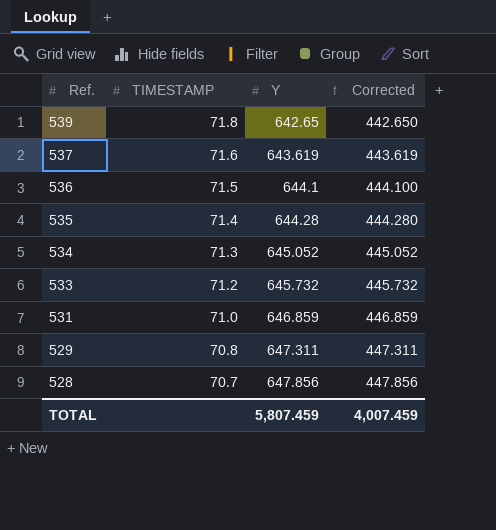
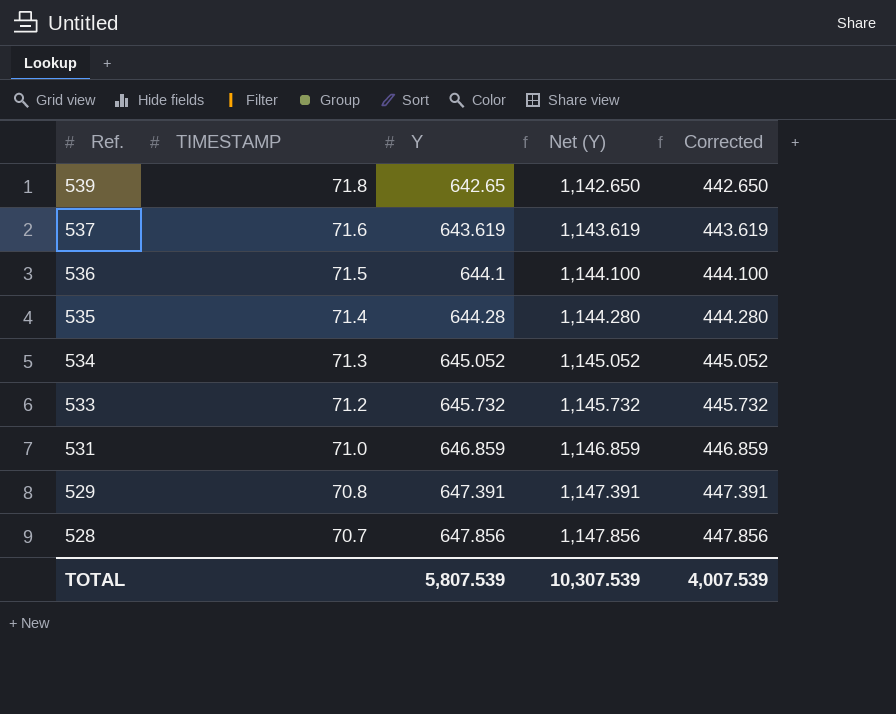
column Net (Y) | formula: none -> [Y] + 500
529 | Y: 647.311 -> 647.391
529 | Corrected: 447.311 -> 447.391
TOTAL | Y: 5,807.459 -> 5,807.539
TOTAL | Corrected: 4,007.459 -> 4,007.539

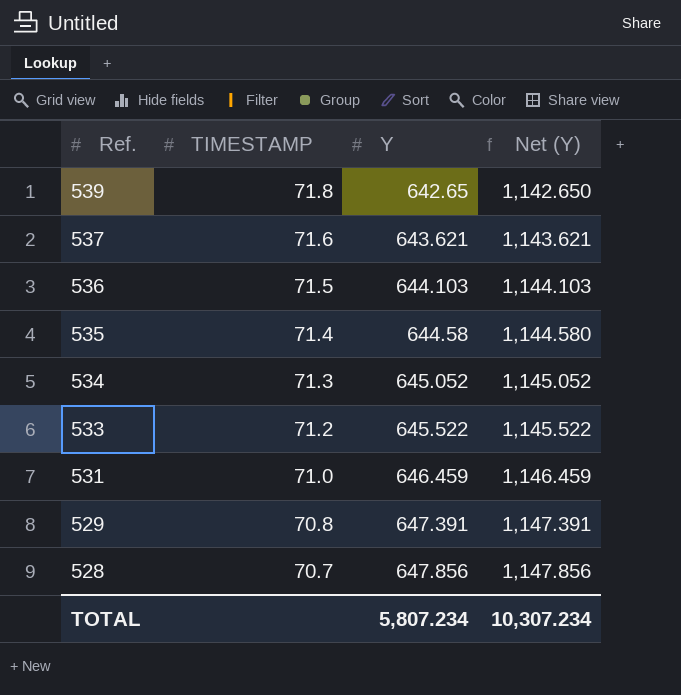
column Corrected | formula: [Y] - 200 -> none
537 | Y: 643.619 -> 643.621
537 | Net (Y): 1,143.619 -> 1,143.621
536 | Y: 644.1 -> 644.103
536 | Net (Y): 1,144.100 -> 1,144.103
535 | Y: 644.28 -> 644.58
535 | Net (Y): 1,144.280 -> 1,144.580
533 | Y: 645.732 -> 645.522
533 | Net (Y): 1,145.732 -> 1,145.522
531 | Y: 646.859 -> 646.459
531 | Net (Y): 1,146.859 -> 1,146.459
TOTAL | Y: 5,807.539 -> 5,807.234
TOTAL | Net (Y): 10,307.539 -> 10,307.234

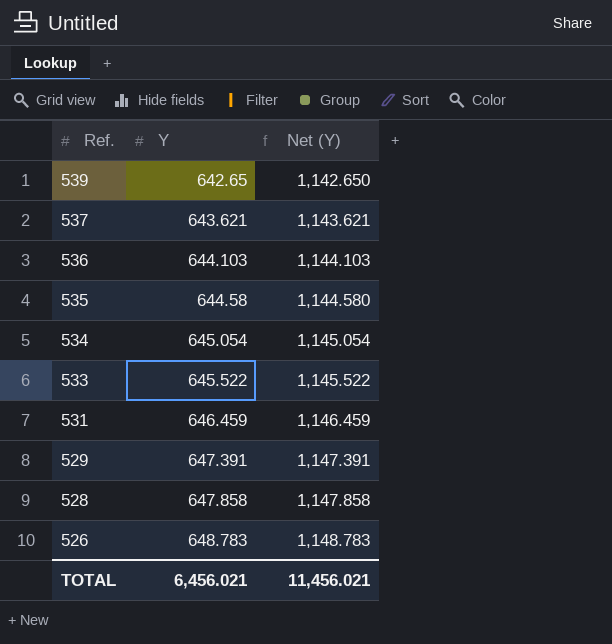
column TIMESTAMP | position: 2 -> none
534 | Y: 645.052 -> 645.054
534 | Net (Y): 1,145.052 -> 1,145.054
528 | Y: 647.856 -> 647.858
528 | Net (Y): 1,147.856 -> 1,147.858
row 526: none -> 648.783 | 1,148.783
TOTAL | Y: 5,807.234 -> 6,456.021
TOTAL | Net (Y): 10,307.234 -> 11,456.021

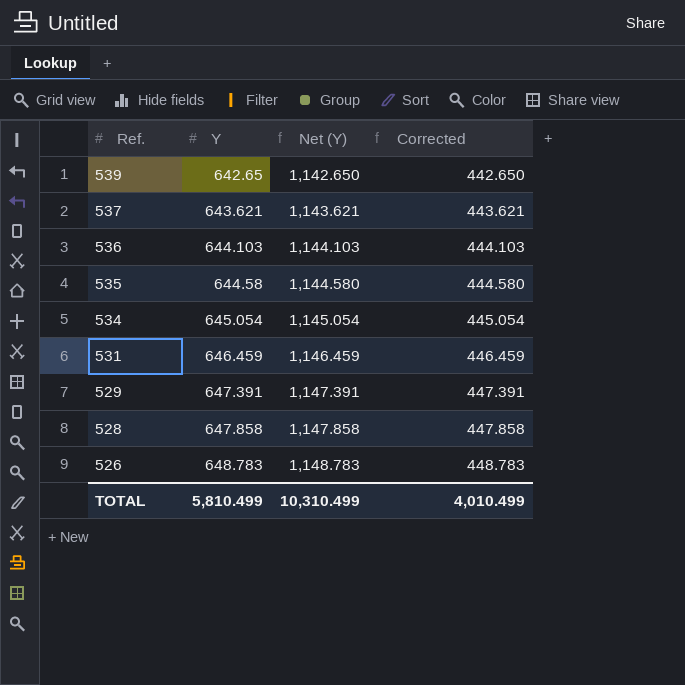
column Corrected | formula: none -> [Y] - 200
row 533: 645.522 | 1,145.522 -> none
TOTAL | Y: 6,456.021 -> 5,810.499
TOTAL | Net (Y): 11,456.021 -> 10,310.499

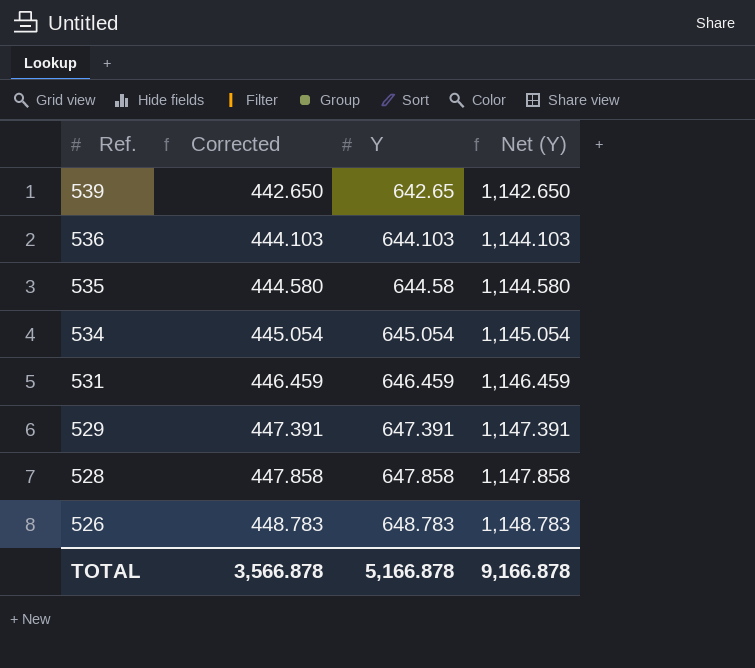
column Corrected | position: 4 -> 2
row 537: 643.621 | 1,143.621 | 443.621 -> none
TOTAL | Corrected: 4,010.499 -> 3,566.878
TOTAL | Y: 5,810.499 -> 5,166.878
TOTAL | Net (Y): 10,310.499 -> 9,166.878

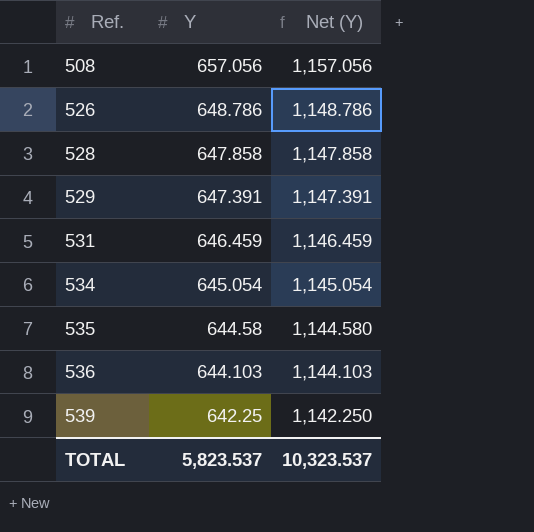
row order: Ref. descending -> Ref. ascending
column Corrected | formula: [Y] - 200 -> none
row 508: none -> 657.056 | 1,157.056
526 | Y: 648.783 -> 648.786
526 | Net (Y): 1,148.783 -> 1,148.786
539 | Y: 642.65 -> 642.25
539 | Net (Y): 1,142.650 -> 1,142.250
TOTAL | Y: 5,166.878 -> 5,823.537
TOTAL | Net (Y): 9,166.878 -> 10,323.537

